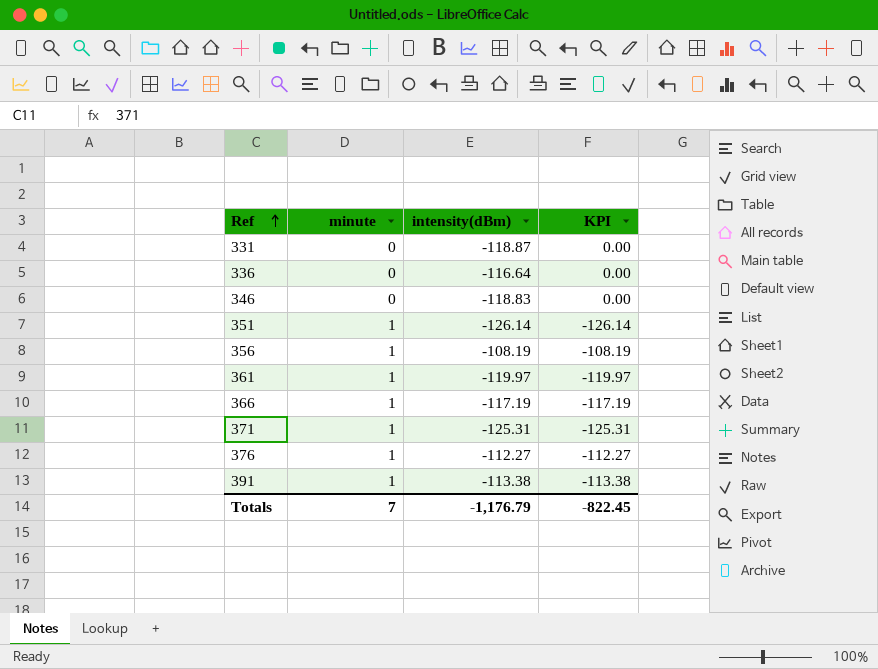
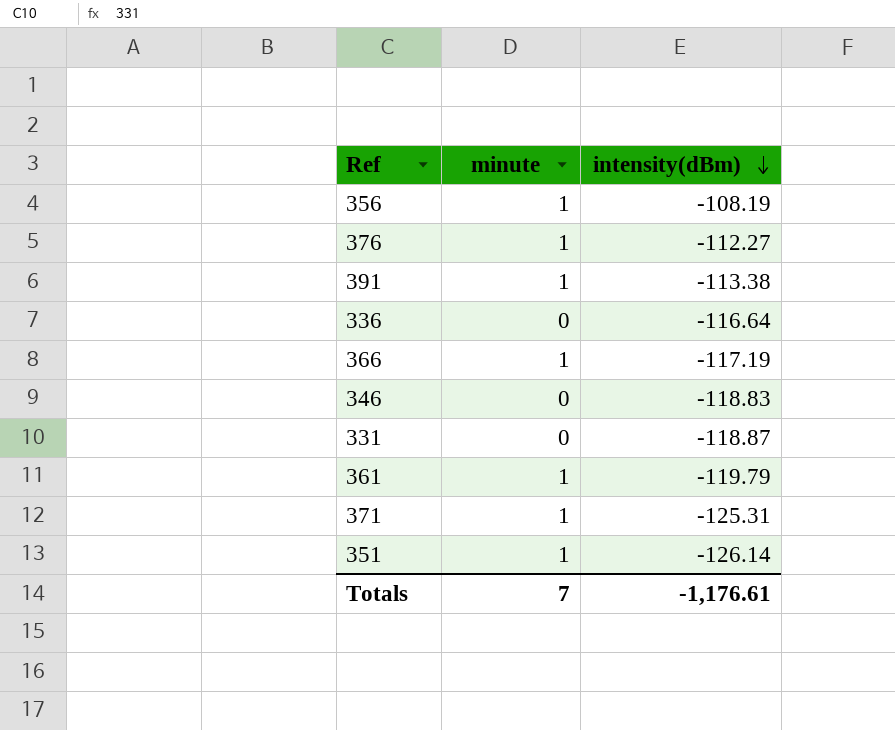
row order: Ref ascending -> intensity(dBm) descending
column KPI | formula: [minute] * [intensity(dBm)] -> none
361 | intensity(dBm): -119.97 -> -119.79
Totals | intensity(dBm): -1,176.79 -> -1,176.61

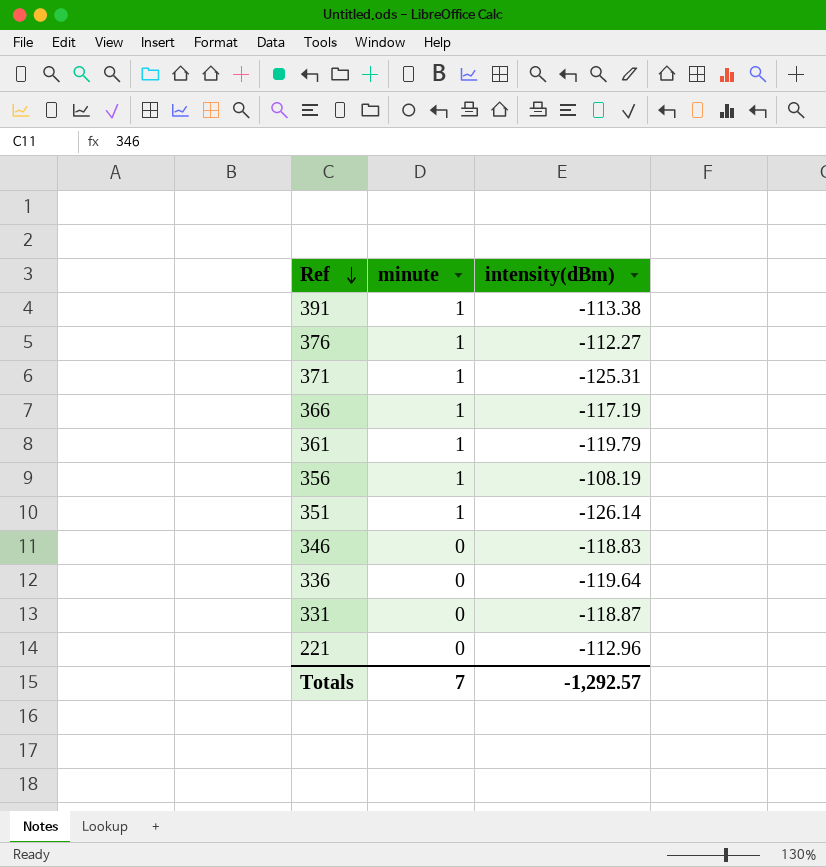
row order: intensity(dBm) descending -> Ref descending
336 | intensity(dBm): -116.64 -> -119.64
row 221: none -> 0 | -112.96
Totals | intensity(dBm): -1,176.61 -> -1,292.57

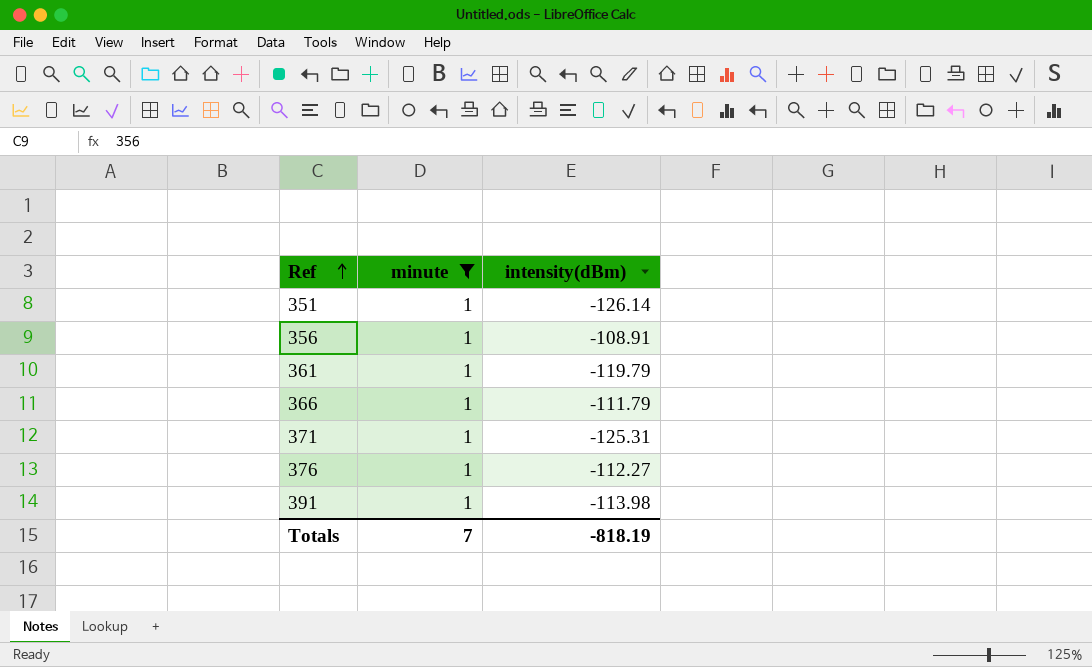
filter: none -> minute = 1
row order: Ref descending -> Ref ascending
356 | intensity(dBm): -108.19 -> -108.91
366 | intensity(dBm): -117.19 -> -111.79
391 | intensity(dBm): -113.38 -> -113.98
Totals | intensity(dBm): -1,292.57 -> -818.19

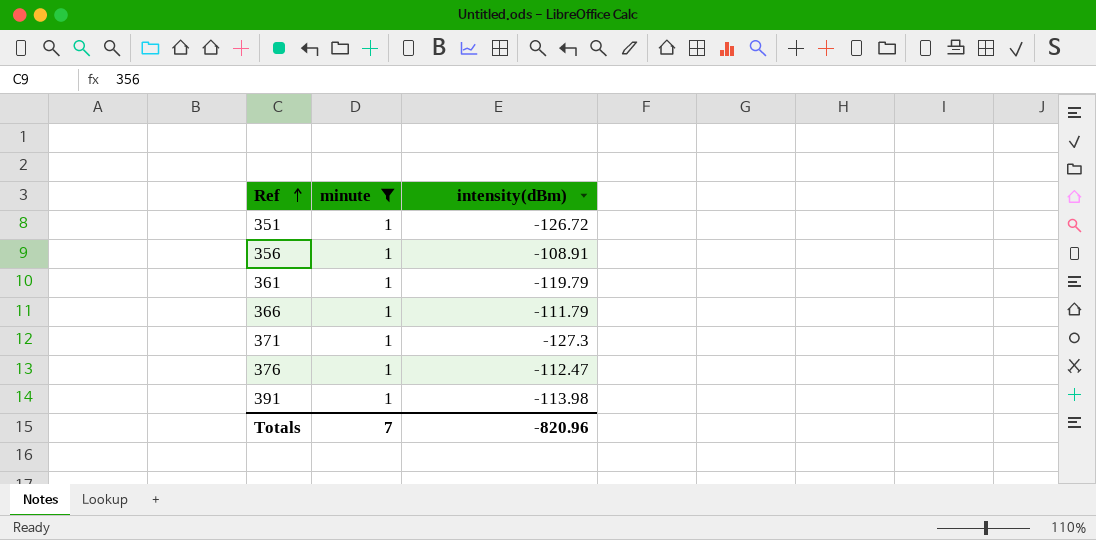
351 | intensity(dBm): -126.14 -> -126.72
371 | intensity(dBm): -125.31 -> -127.3
376 | intensity(dBm): -112.27 -> -112.47
Totals | intensity(dBm): -818.19 -> -820.96

